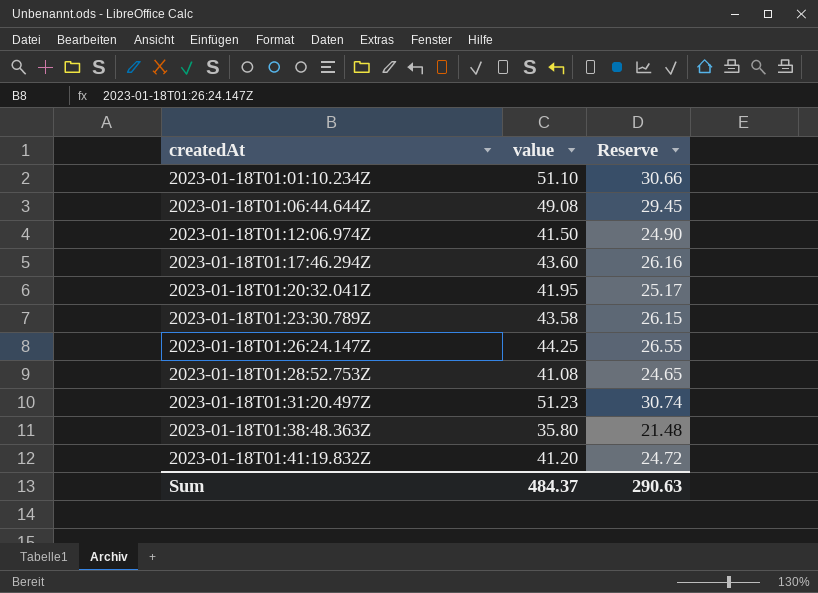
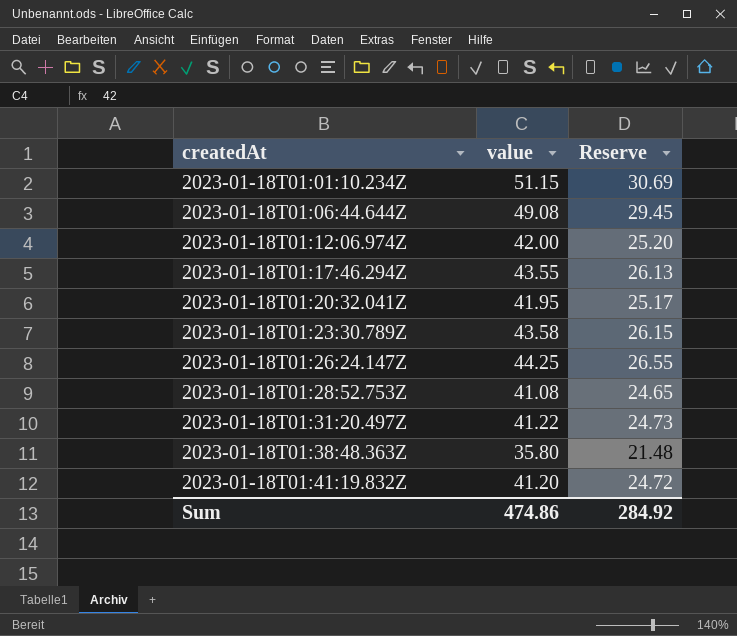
2023-01-18T01:01:10.234Z | value: 51.10 -> 51.15
2023-01-18T01:01:10.234Z | Reserve: 30.66 -> 30.69
2023-01-18T01:12:06.974Z | value: 41.50 -> 42.00
2023-01-18T01:12:06.974Z | Reserve: 24.90 -> 25.20
2023-01-18T01:17:46.294Z | value: 43.60 -> 43.55
2023-01-18T01:17:46.294Z | Reserve: 26.16 -> 26.13
2023-01-18T01:31:20.497Z | value: 51.23 -> 41.22
2023-01-18T01:31:20.497Z | Reserve: 30.74 -> 24.73
Sum | value: 484.37 -> 474.86
Sum | Reserve: 290.63 -> 284.92

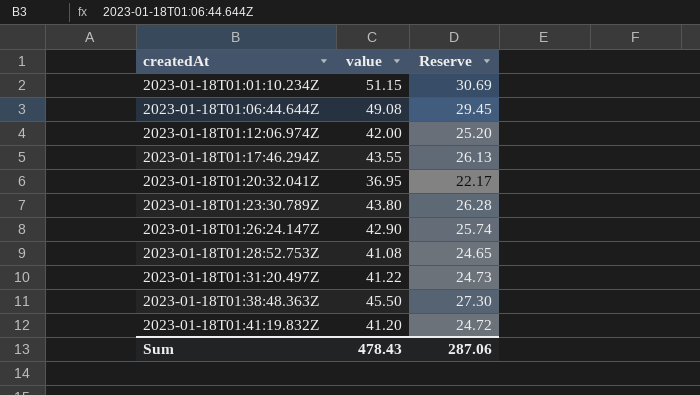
2023-01-18T01:20:32.041Z | value: 41.95 -> 36.95
2023-01-18T01:20:32.041Z | Reserve: 25.17 -> 22.17
2023-01-18T01:23:30.789Z | value: 43.58 -> 43.80
2023-01-18T01:23:30.789Z | Reserve: 26.15 -> 26.28
2023-01-18T01:26:24.147Z | value: 44.25 -> 42.90
2023-01-18T01:26:24.147Z | Reserve: 26.55 -> 25.74
2023-01-18T01:38:48.363Z | value: 35.80 -> 45.50
2023-01-18T01:38:48.363Z | Reserve: 21.48 -> 27.30
Sum | value: 474.86 -> 478.43
Sum | Reserve: 284.92 -> 287.06

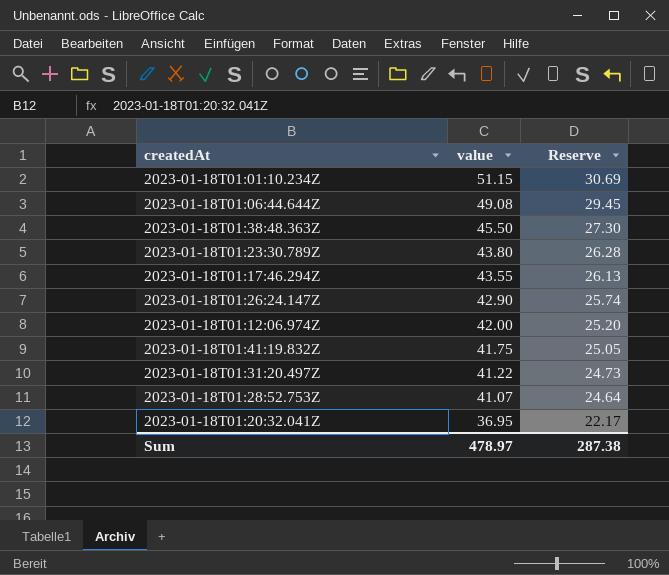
row order: createdAt ascending -> value descending
2023-01-18T01:41:19.832Z | value: 41.20 -> 41.75
2023-01-18T01:41:19.832Z | Reserve: 24.72 -> 25.05
2023-01-18T01:28:52.753Z | value: 41.08 -> 41.07
2023-01-18T01:28:52.753Z | Reserve: 24.65 -> 24.64
Sum | value: 478.43 -> 478.97
Sum | Reserve: 287.06 -> 287.38

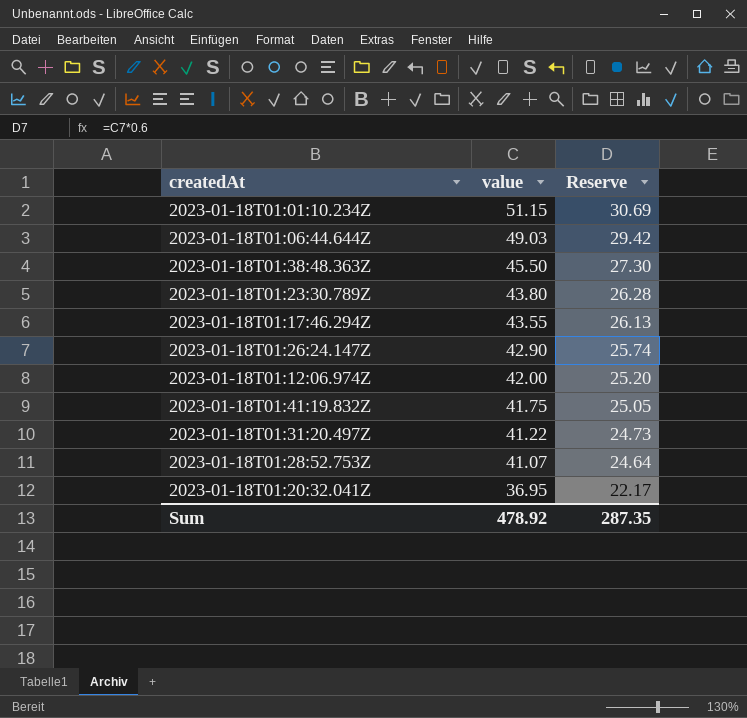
2023-01-18T01:06:44.644Z | value: 49.08 -> 49.03
2023-01-18T01:06:44.644Z | Reserve: 29.45 -> 29.42
Sum | value: 478.97 -> 478.92
Sum | Reserve: 287.38 -> 287.35

